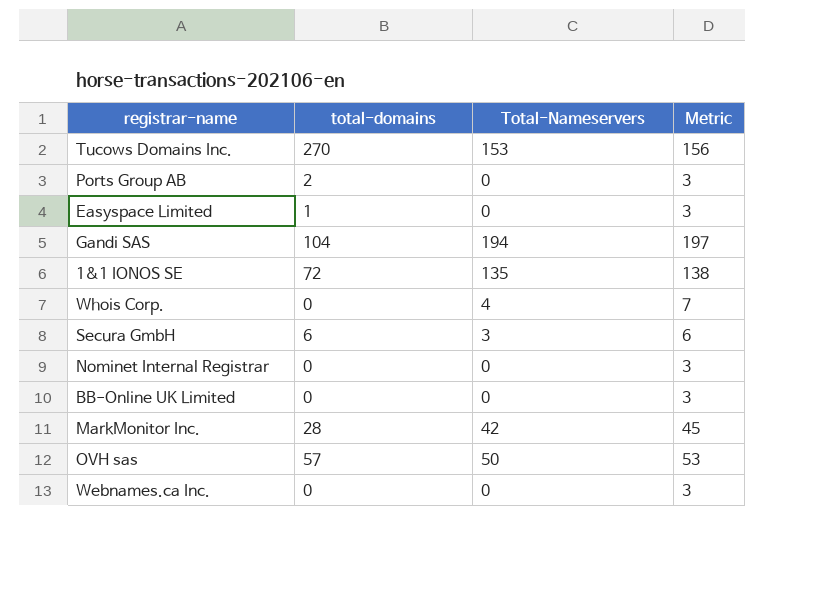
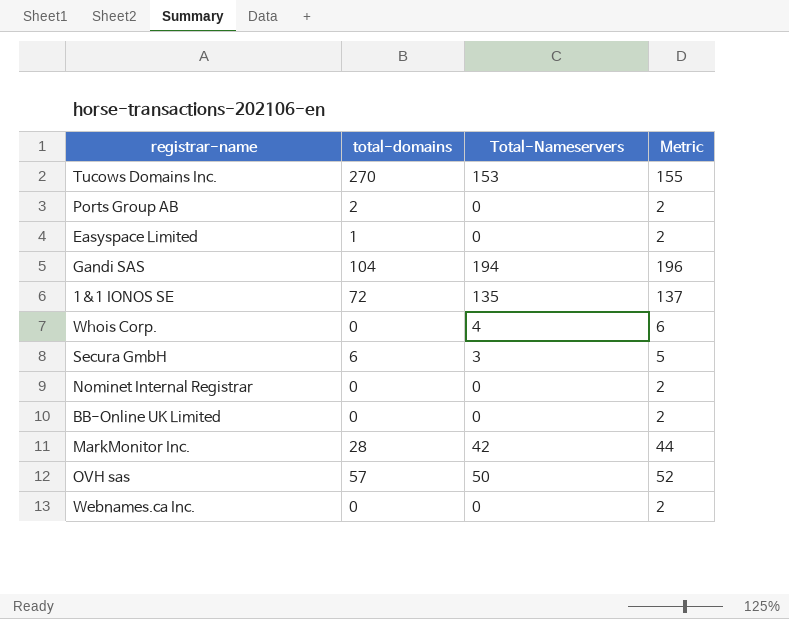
column Metric | formula: [Total-Nameservers] + 3 -> [Total-Nameservers] + 2

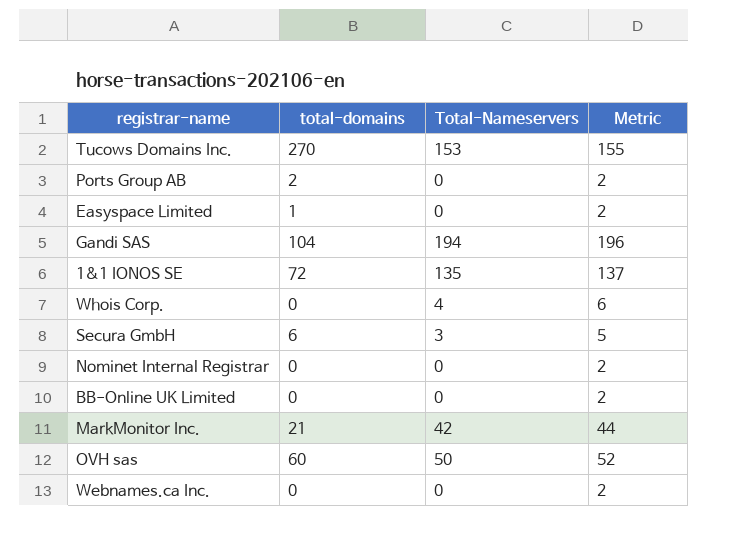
MarkMonitor Inc. | total-domains: 28 -> 21
OVH sas | total-domains: 57 -> 60

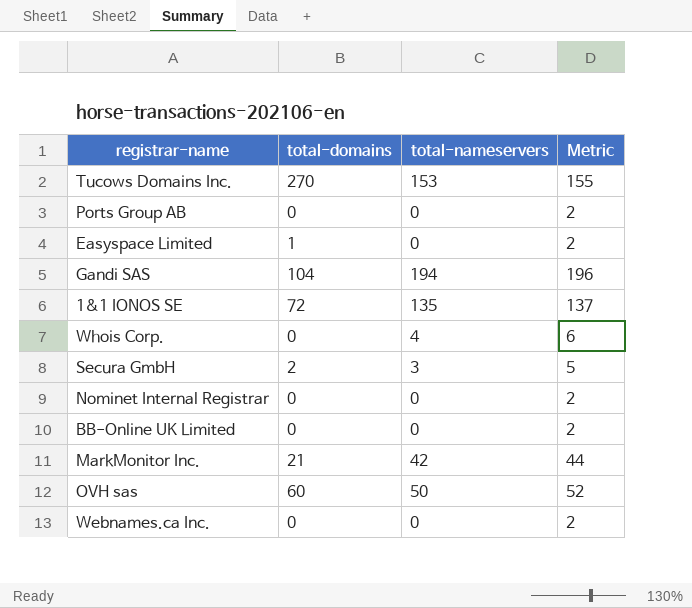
column name: Total-Nameservers -> total-nameservers
Ports Group AB | total-domains: 2 -> 0
Secura GmbH | total-domains: 6 -> 2

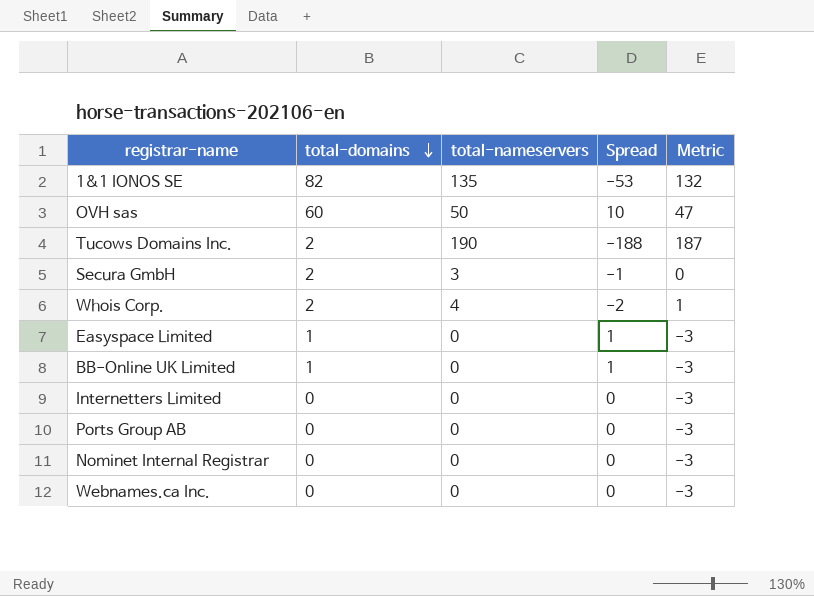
row order: none -> total-domains descending
column Spread | formula: none -> [total-domains] - [total-nameservers]
column Metric | formula: [total-nameservers] + 2 -> [total-nameservers] - 3
row Gandi SAS: 104 | 194 | 196 -> none
row MarkMonitor Inc.: 21 | 42 | 44 -> none
1&1 IONOS SE | total-domains: 72 -> 82
Tucows Domains Inc. | total-domains: 270 -> 2
Tucows Domains Inc. | total-nameservers: 153 -> 190
Whois Corp. | total-domains: 0 -> 2
BB-Online UK Limited | total-domains: 0 -> 1
row Internetters Limited: none -> 0 | 0 | 0 | -3

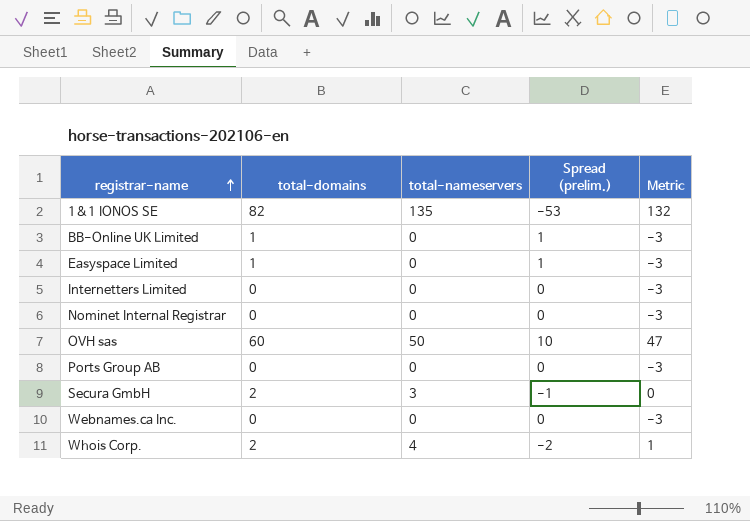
row order: total-domains descending -> registrar-name ascending
column name: Spread -> Spread (prelim.)
row Tucows Domains Inc.: 2 | 190 | -188 | 187 -> none

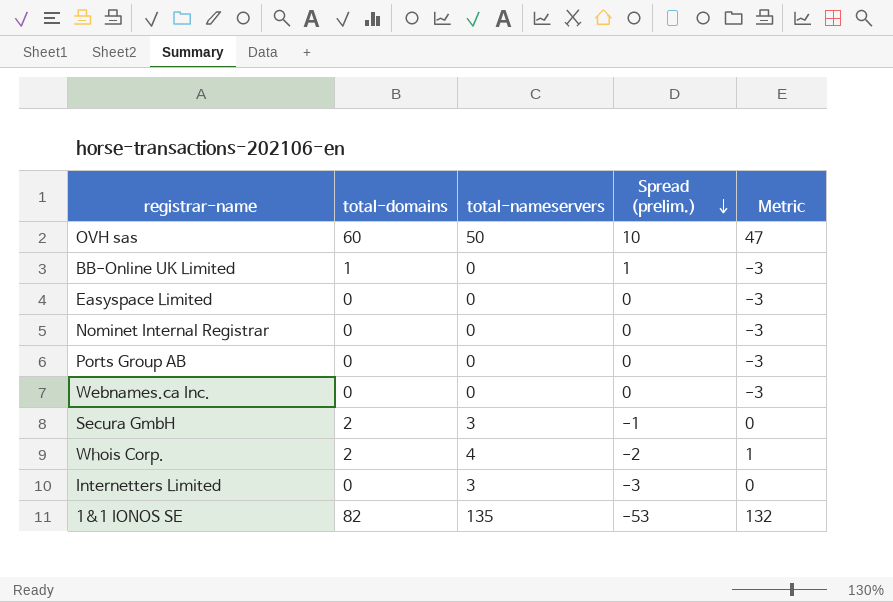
row order: registrar-name ascending -> Spread (prelim.) descending
Easyspace Limited | total-domains: 1 -> 0
Easyspace Limited | Spread (prelim.): 1 -> 0
Internetters Limited | total-nameservers: 0 -> 3
Internetters Limited | Spread (prelim.): 0 -> -3
Internetters Limited | Metric: -3 -> 0

